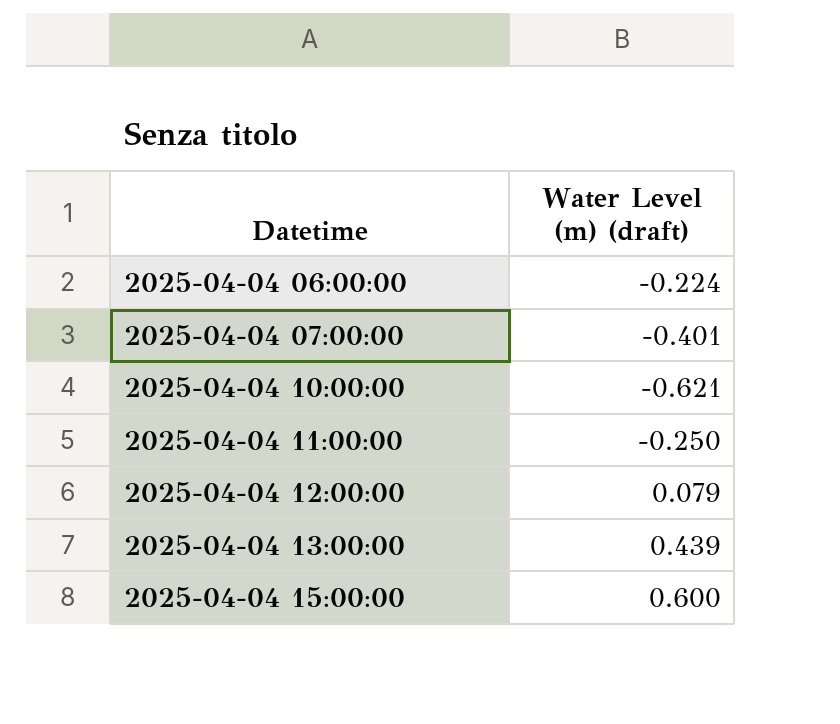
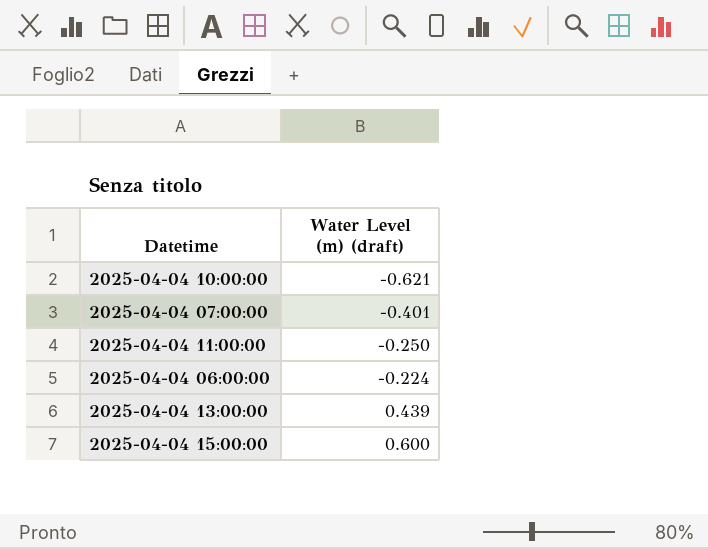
row order: Datetime ascending -> Water Level (m) (draft) ascending
row 2025-04-04 12:00:00: 0.079 -> none

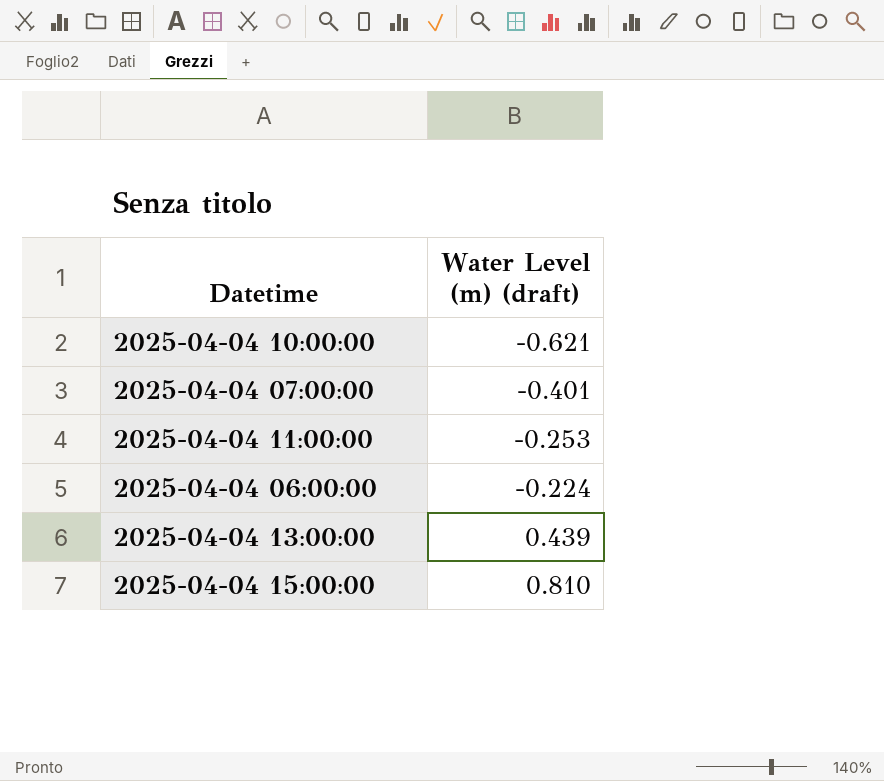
2025-04-04 11:00:00 | Water Level (m) (draft): -0.250 -> -0.253
2025-04-04 15:00:00 | Water Level (m) (draft): 0.600 -> 0.810

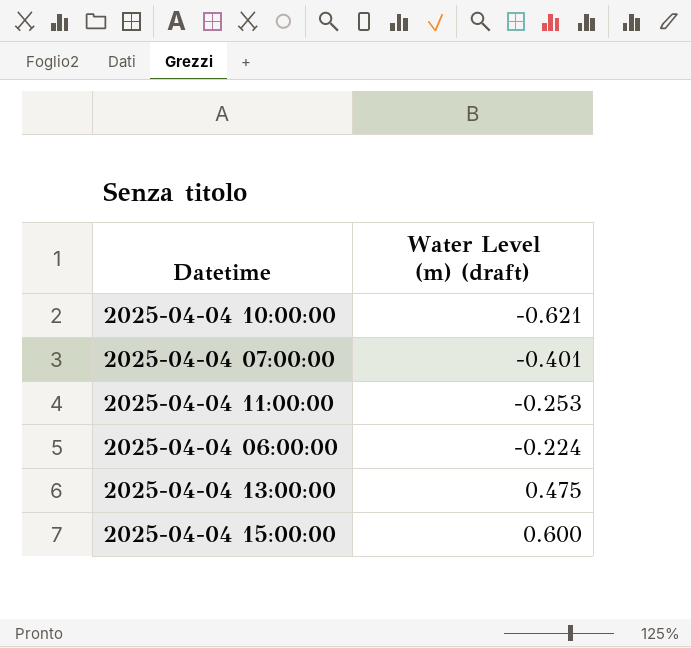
2025-04-04 13:00:00 | Water Level (m) (draft): 0.439 -> 0.475
2025-04-04 15:00:00 | Water Level (m) (draft): 0.810 -> 0.600

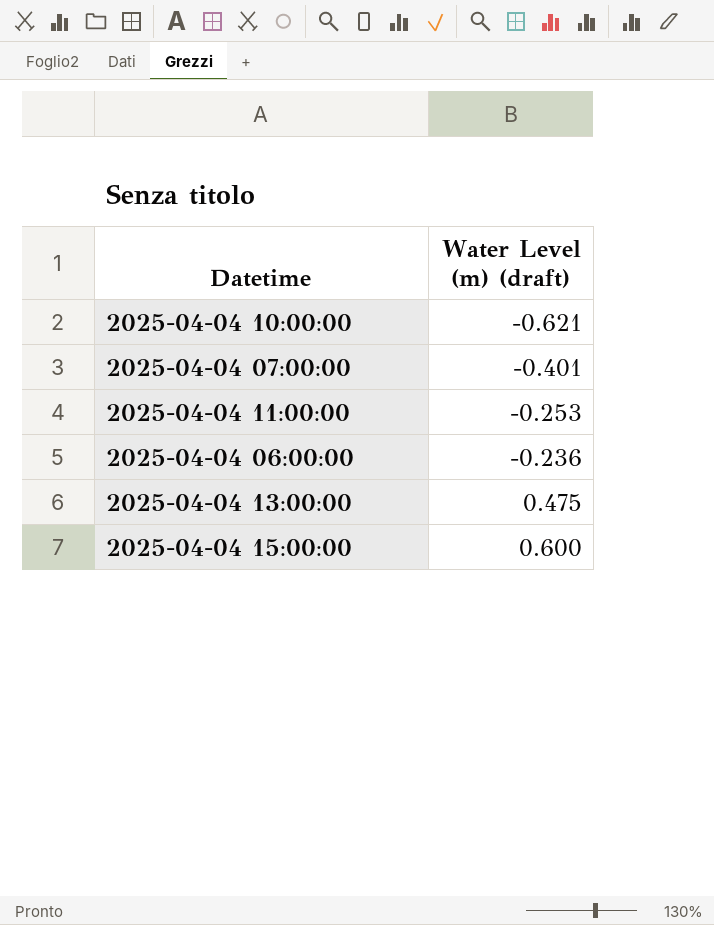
2025-04-04 06:00:00 | Water Level (m) (draft): -0.224 -> -0.236

